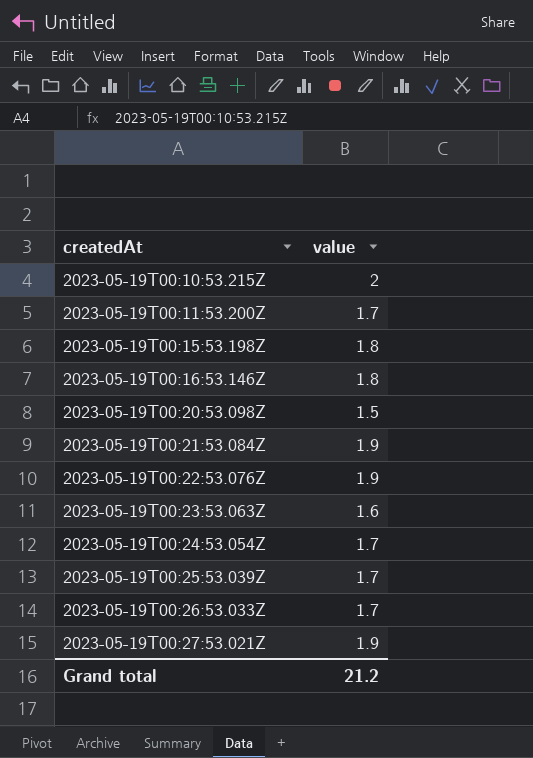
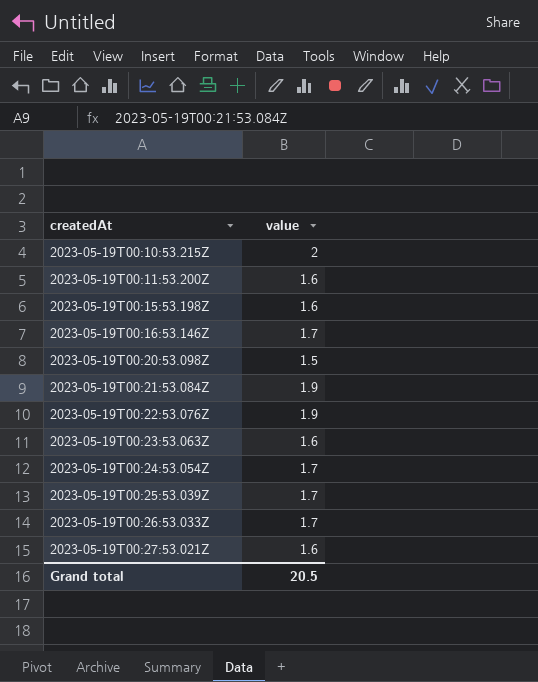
2023-05-19T00:11:53.200Z | value: 1.7 -> 1.6
2023-05-19T00:15:53.198Z | value: 1.8 -> 1.6
2023-05-19T00:16:53.146Z | value: 1.8 -> 1.7
2023-05-19T00:27:53.021Z | value: 1.9 -> 1.6
Grand total | value: 21.2 -> 20.5

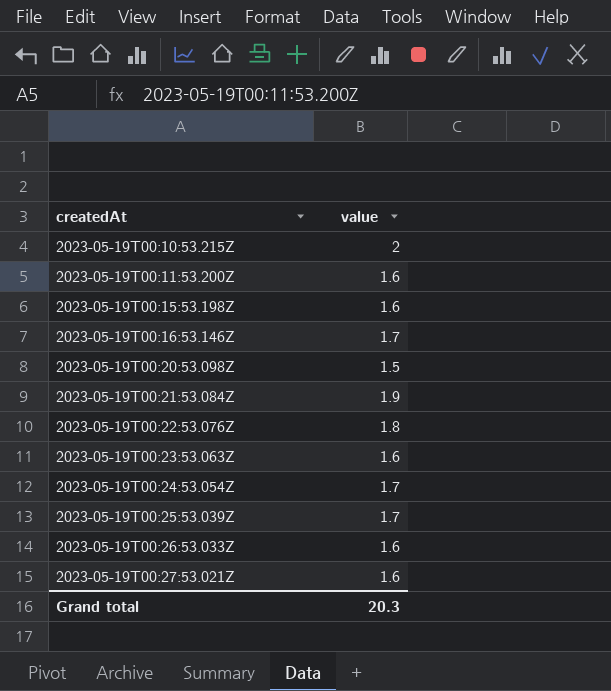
2023-05-19T00:22:53.076Z | value: 1.9 -> 1.8
2023-05-19T00:26:53.033Z | value: 1.7 -> 1.6
Grand total | value: 20.5 -> 20.3

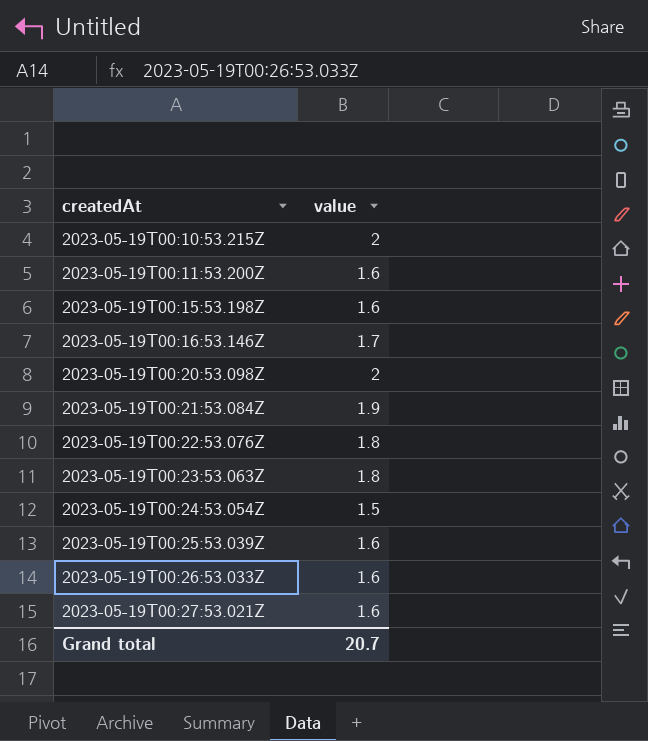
2023-05-19T00:20:53.098Z | value: 1.5 -> 2
2023-05-19T00:23:53.063Z | value: 1.6 -> 1.8
2023-05-19T00:24:53.054Z | value: 1.7 -> 1.5
2023-05-19T00:25:53.039Z | value: 1.7 -> 1.6
Grand total | value: 20.3 -> 20.7

